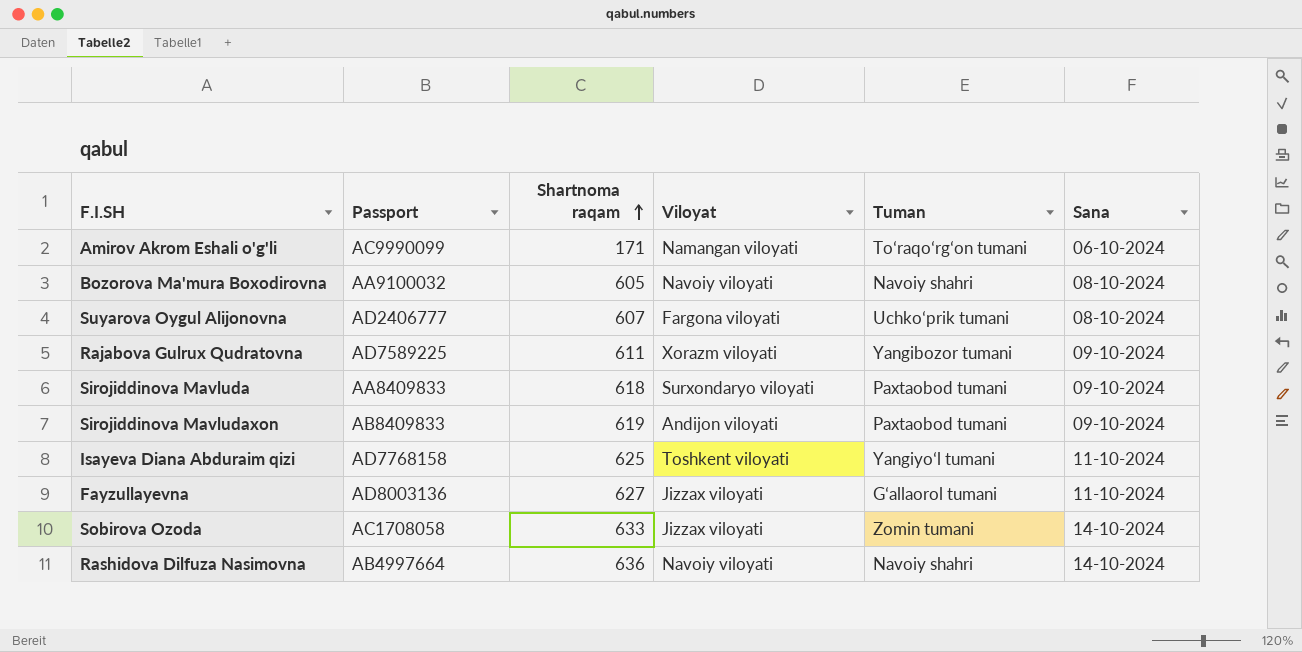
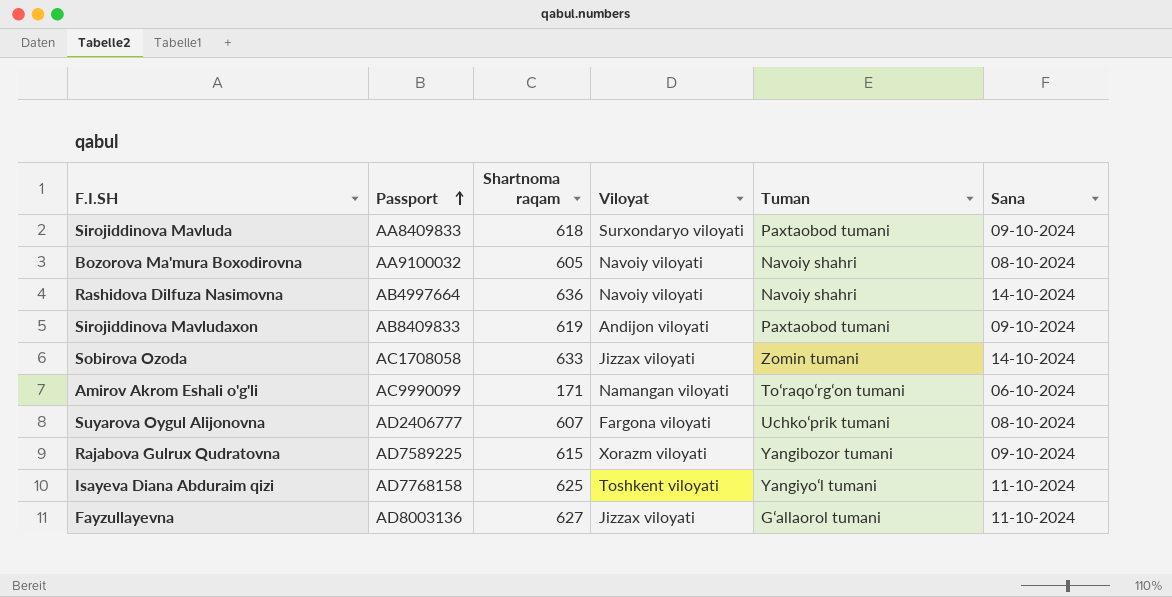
row order: Shartnoma raqam ascending -> Passport ascending
Rajabova Gulrux Qudratovna | Shartnoma raqam: 611 -> 615

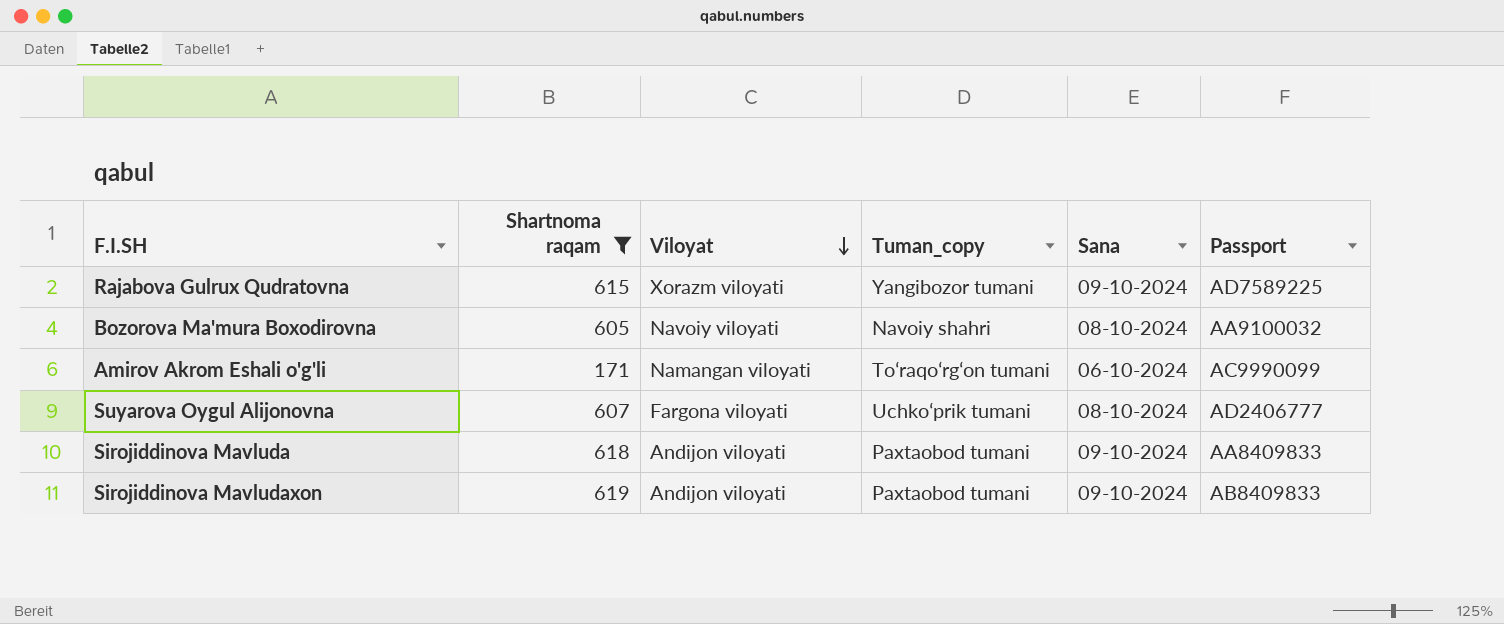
filter: none -> Shartnoma raqam <= 619
row order: Passport ascending -> Viloyat descending
column name: Tuman -> Tuman_copy
column Passport | position: 2 -> 6
Sirojiddinova Mavluda | Viloyat: Surxondaryo viloyati -> Andijon viloyati

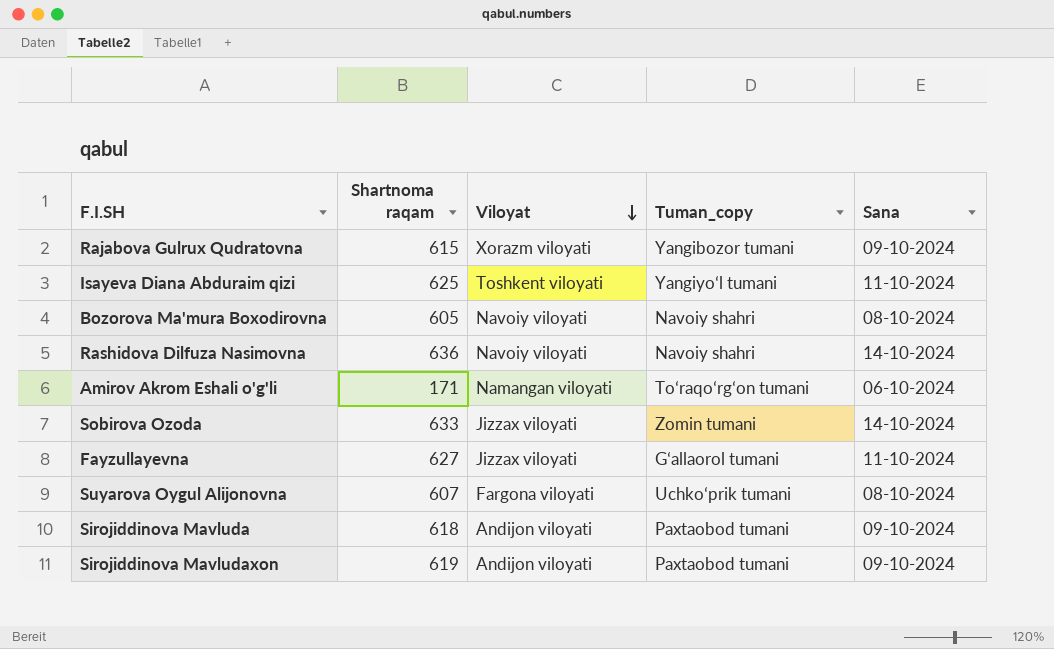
filter: Shartnoma raqam <= 619 -> none
column Passport | position: 6 -> none

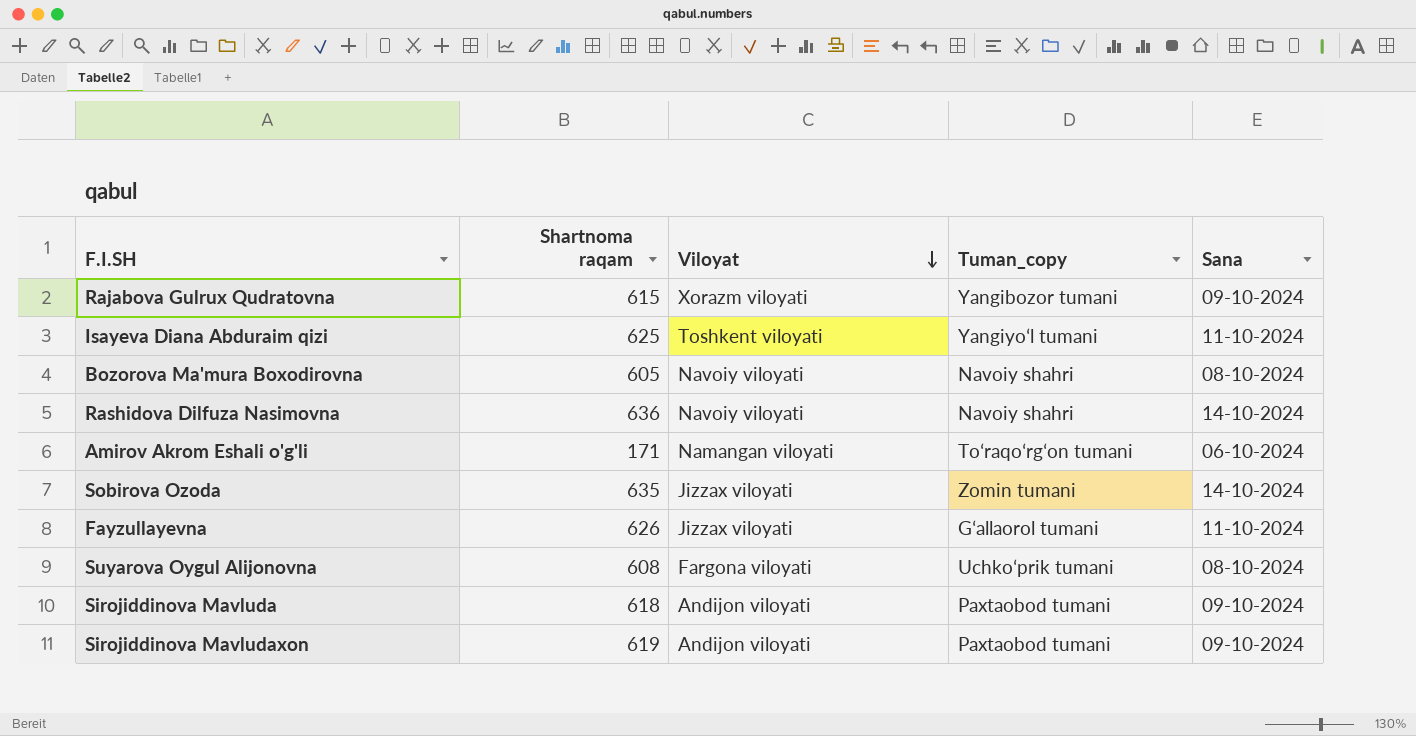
Sobirova Ozoda | Shartnoma raqam: 633 -> 635
Fayzullayevna | Shartnoma raqam: 627 -> 626
Suyarova Oygul Alijonovna | Shartnoma raqam: 607 -> 608

